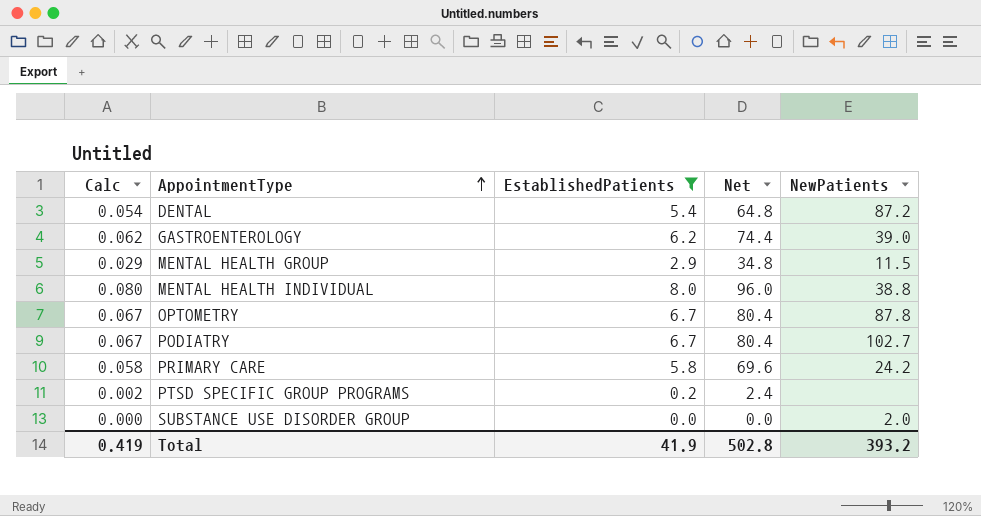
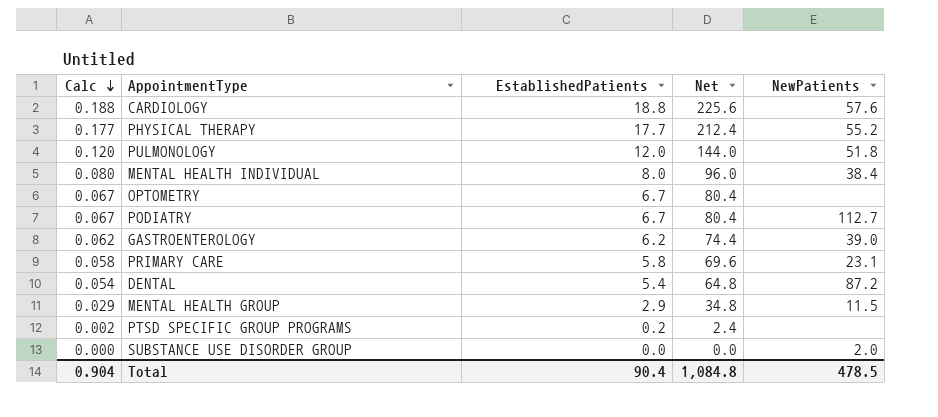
filter: EstablishedPatients <= 8.0 -> none
row order: AppointmentType ascending -> Calc descending
MENTAL HEALTH INDIVIDUAL | NewPatients: 38.8 -> 38.4
OPTOMETRY | NewPatients: 87.8 -> none
PODIATRY | NewPatients: 102.7 -> 112.7
PRIMARY CARE | NewPatients: 24.2 -> 23.1
Total | Calc: 0.419 -> 0.904
Total | EstablishedPatients: 41.9 -> 90.4
Total | Net: 502.8 -> 1,084.8
Total | NewPatients: 393.2 -> 478.5

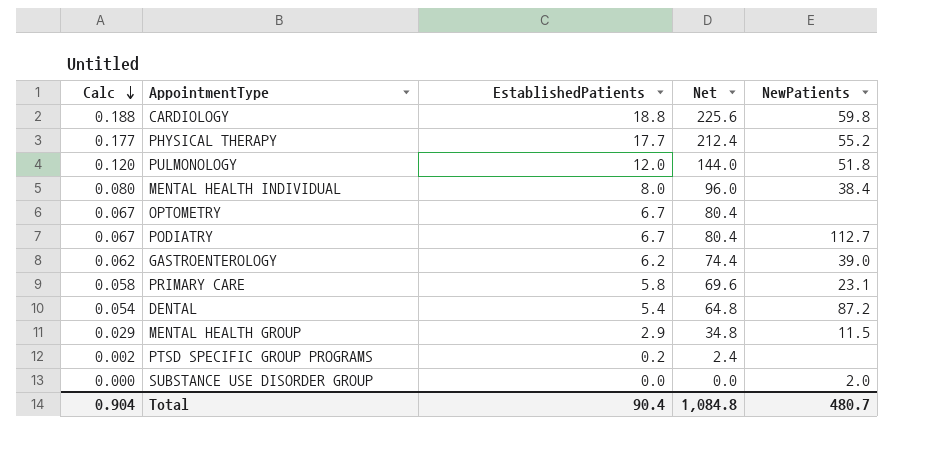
CARDIOLOGY | NewPatients: 57.6 -> 59.8
Total | NewPatients: 478.5 -> 480.7

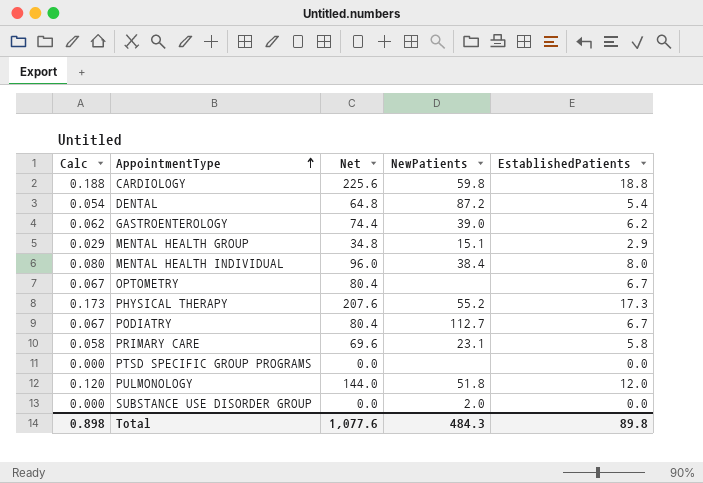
row order: Calc descending -> AppointmentType ascending
column EstablishedPatients | position: 3 -> 5
MENTAL HEALTH GROUP | NewPatients: 11.5 -> 15.1
PHYSICAL THERAPY | Calc: 0.177 -> 0.173
PHYSICAL THERAPY | Net: 212.4 -> 207.6
PHYSICAL THERAPY | EstablishedPatients: 17.7 -> 17.3
PTSD SPECIFIC GROUP PROGRAMS | Calc: 0.002 -> 0.000
PTSD SPECIFIC GROUP PROGRAMS | Net: 2.4 -> 0.0
PTSD SPECIFIC GROUP PROGRAMS | EstablishedPatients: 0.2 -> 0.0
Total | Calc: 0.904 -> 0.898
Total | Net: 1,084.8 -> 1,077.6
Total | NewPatients: 480.7 -> 484.3
Total | EstablishedPatients: 90.4 -> 89.8

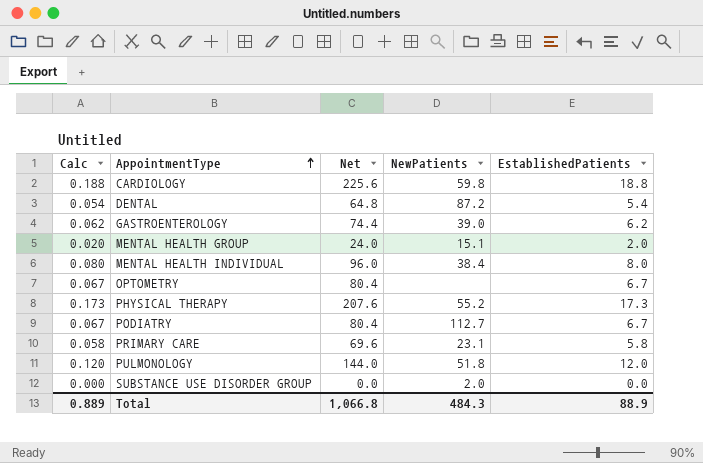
row PTSD SPECIFIC GROUP PROGRAMS: 0.000 | 0.0 | none | 0.0 -> none
MENTAL HEALTH GROUP | Calc: 0.029 -> 0.020
MENTAL HEALTH GROUP | Net: 34.8 -> 24.0
MENTAL HEALTH GROUP | EstablishedPatients: 2.9 -> 2.0
Total | Calc: 0.898 -> 0.889
Total | Net: 1,077.6 -> 1,066.8
Total | EstablishedPatients: 89.8 -> 88.9

